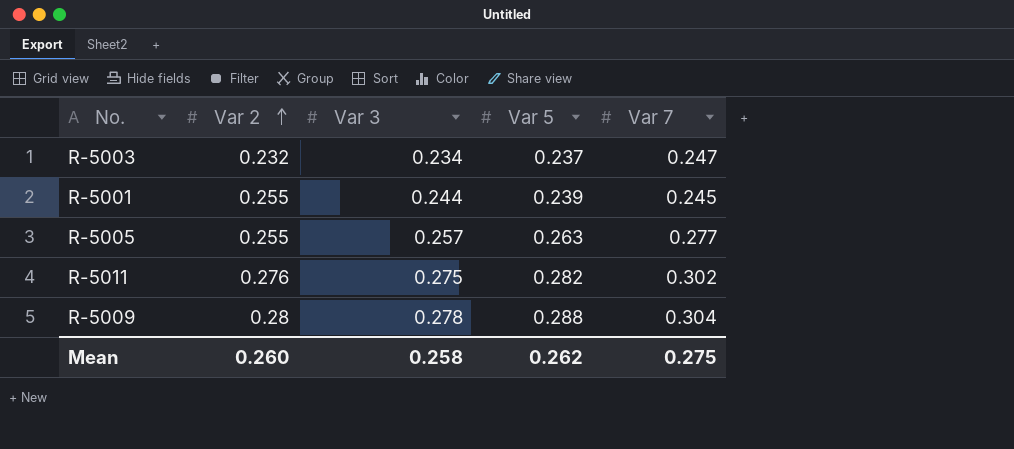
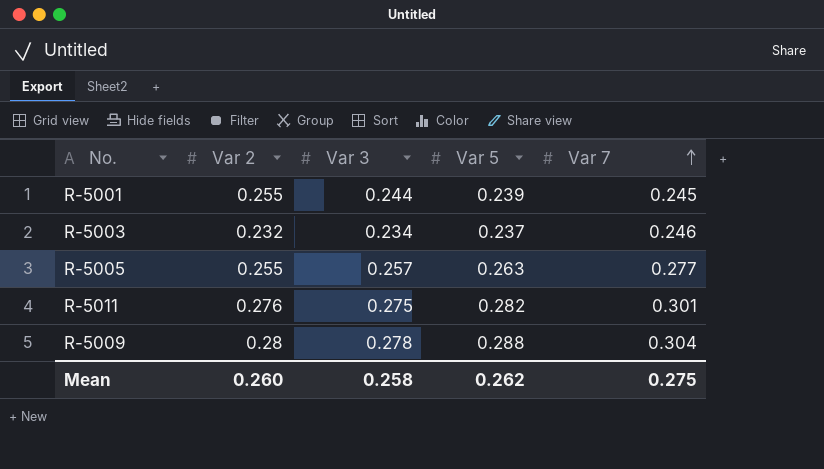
row order: Var 2 ascending -> Var 7 ascending
R-5003 | Var 7: 0.247 -> 0.246
R-5011 | Var 7: 0.302 -> 0.301

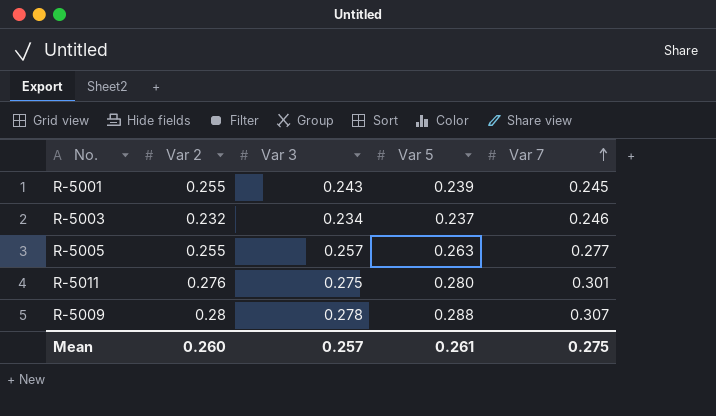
R-5001 | Var 3: 0.244 -> 0.243
R-5011 | Var 5: 0.282 -> 0.280
R-5009 | Var 7: 0.304 -> 0.307
Mean | Var 3: 0.258 -> 0.257
Mean | Var 5: 0.262 -> 0.261

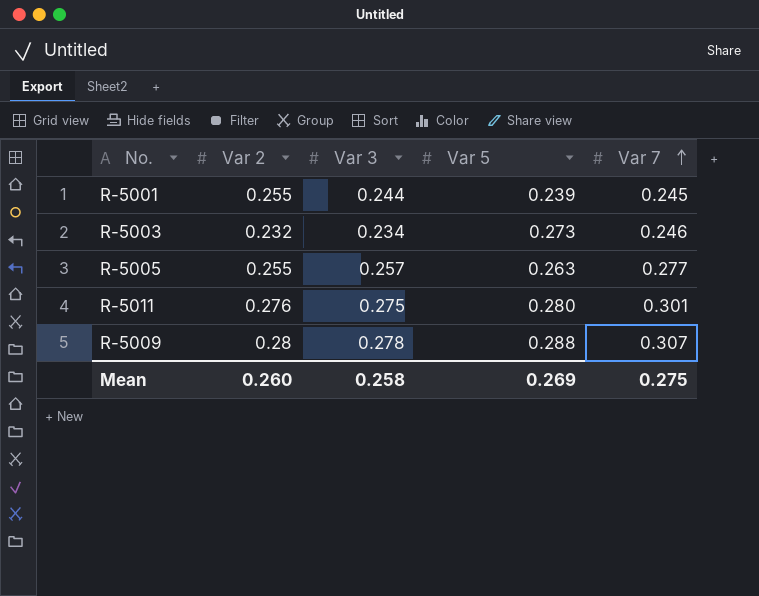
R-5001 | Var 3: 0.243 -> 0.244
R-5003 | Var 5: 0.237 -> 0.273
Mean | Var 3: 0.257 -> 0.258
Mean | Var 5: 0.261 -> 0.269

